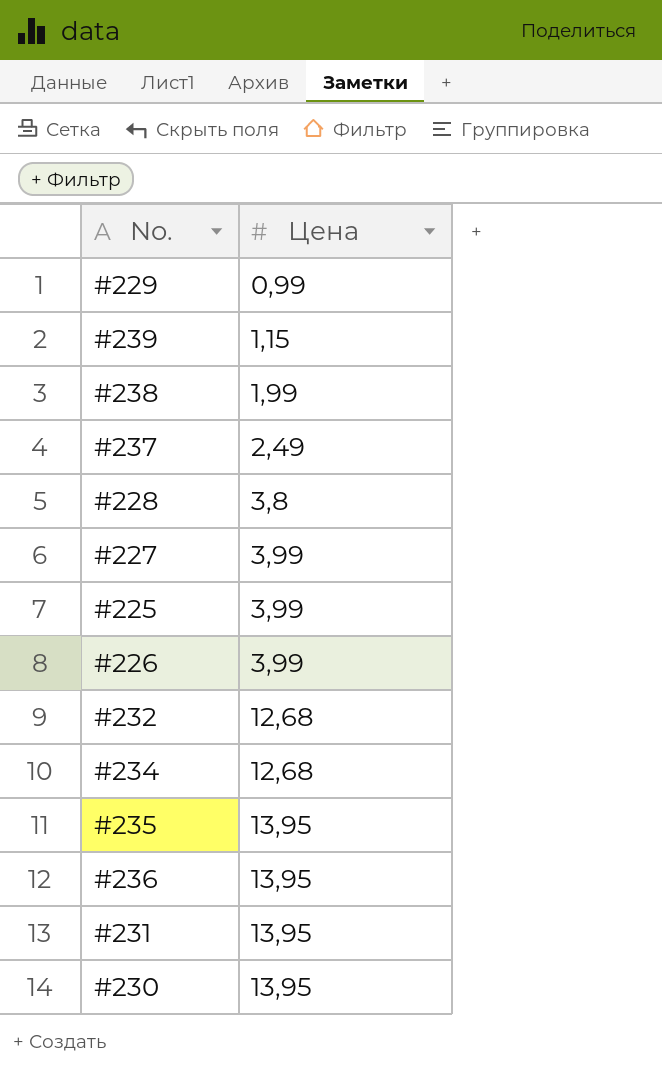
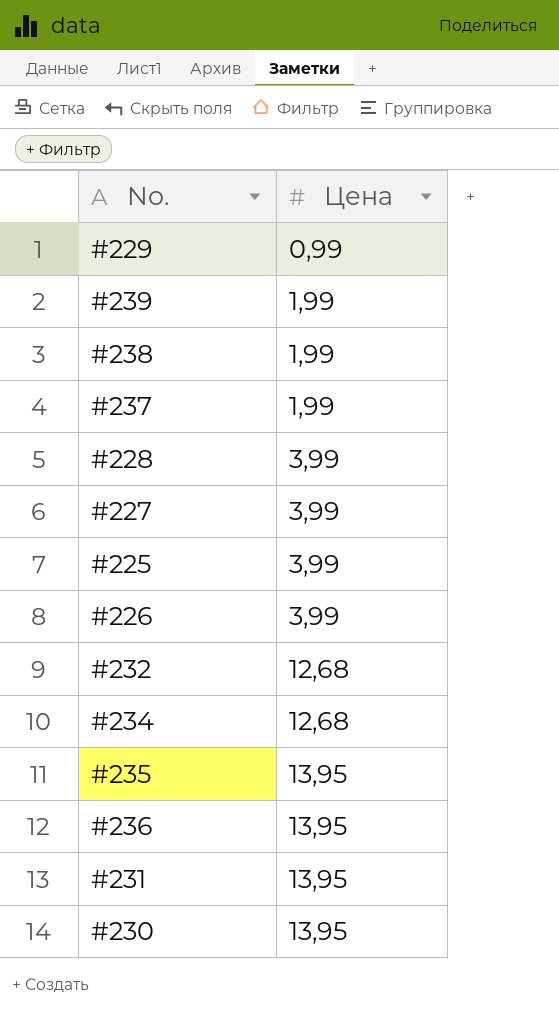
#239 | Цена: 1,15 -> 1,99
#237 | Цена: 2,49 -> 1,99
#228 | Цена: 3,8 -> 3,99

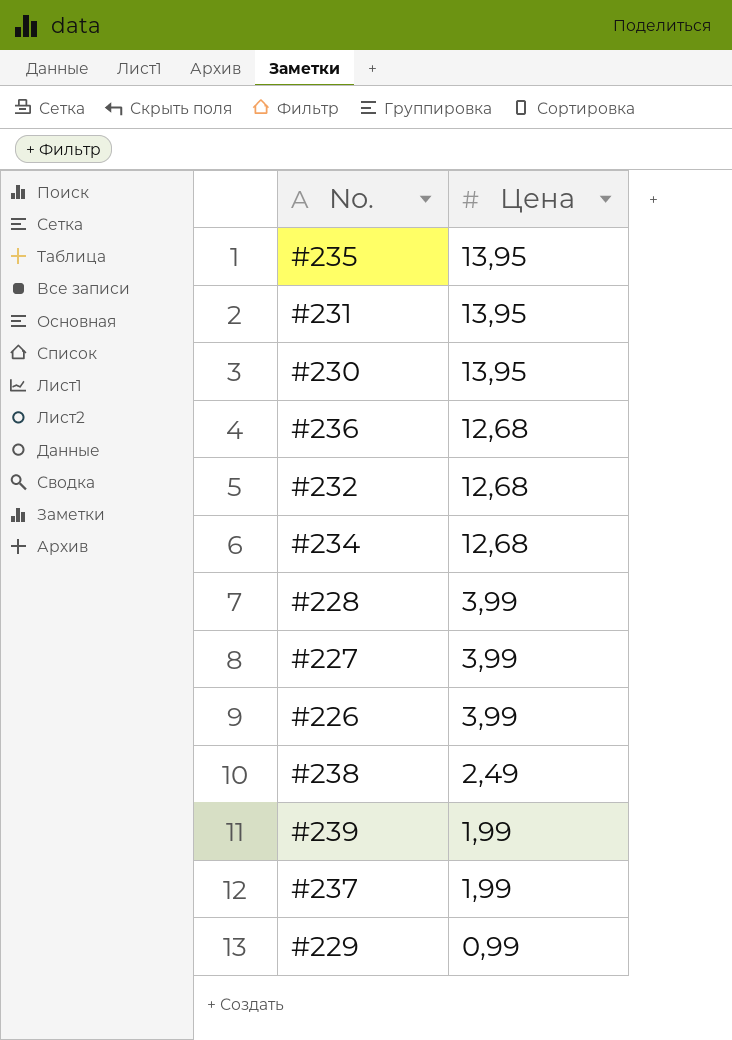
row order: Цена ascending -> Цена descending
row #225: 3,99 -> none
#236 | Цена: 13,95 -> 12,68
#238 | Цена: 1,99 -> 2,49

